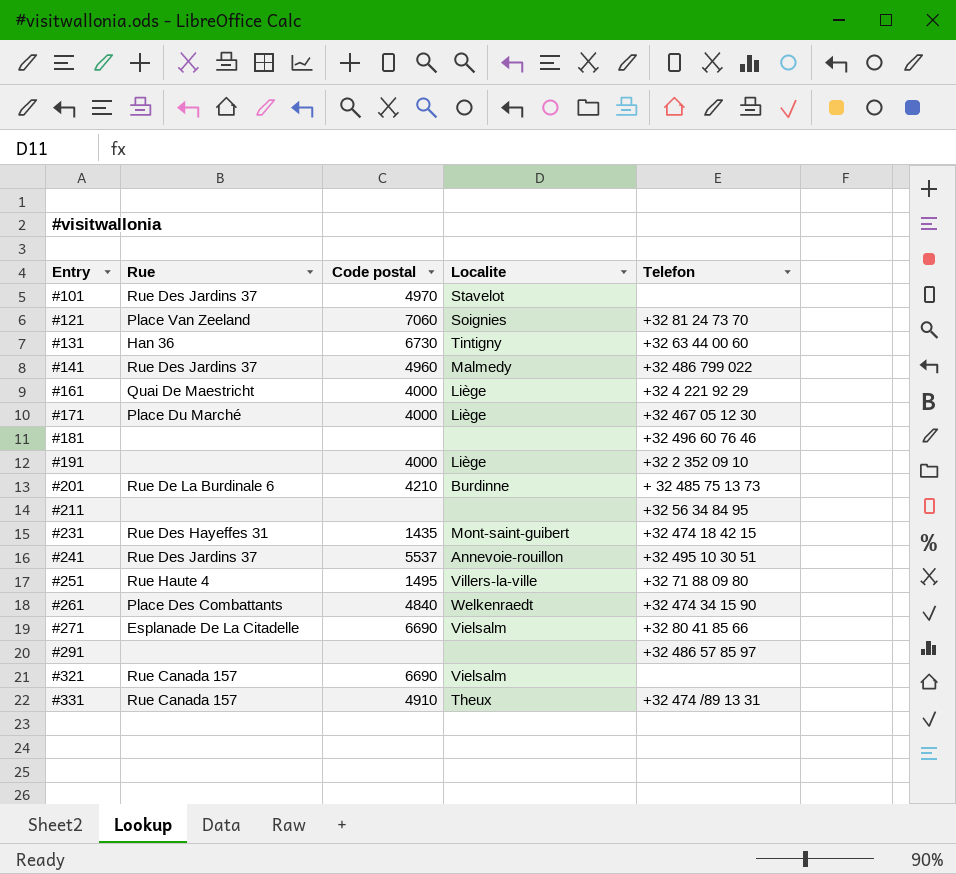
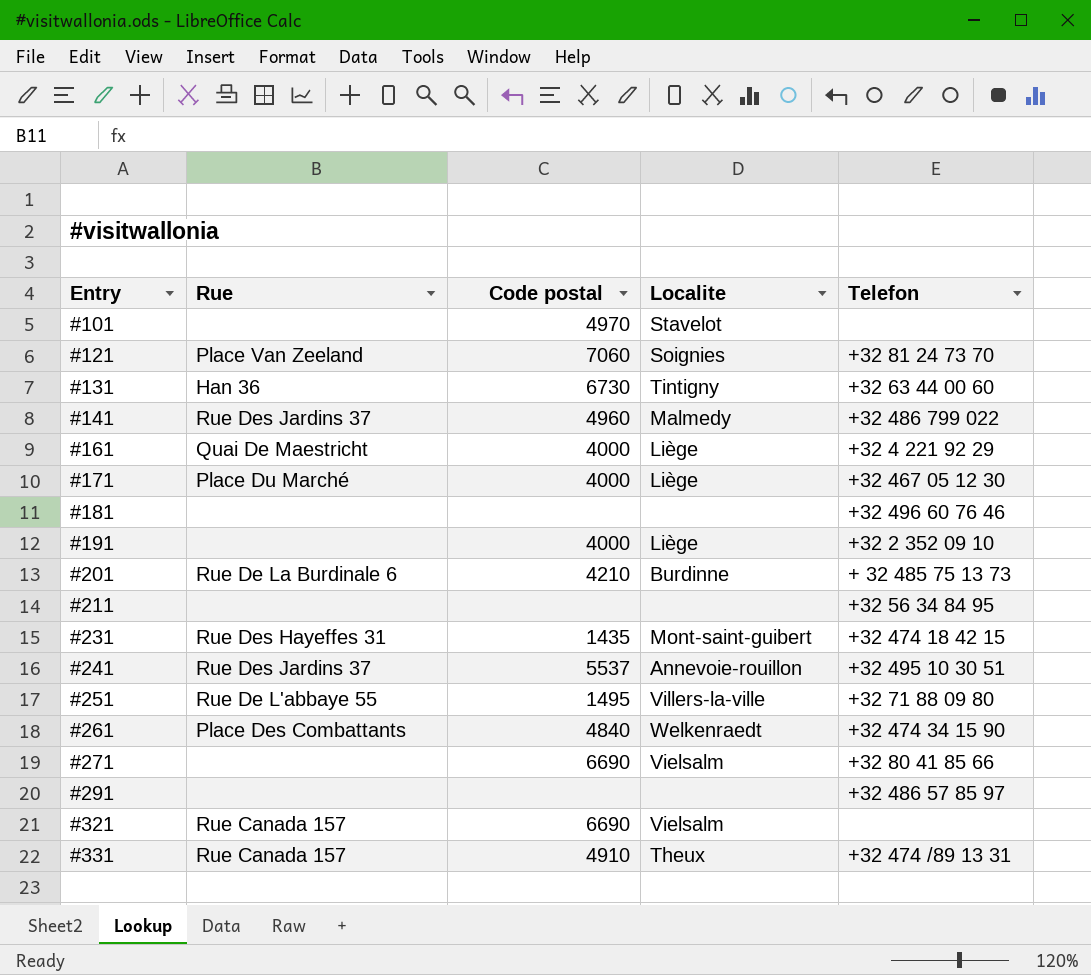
#101 | Rue: Rue Des Jardins 37 -> none
#251 | Rue: Rue Haute 4 -> Rue De L'abbaye 55
#271 | Rue: Esplanade De La Citadelle -> none

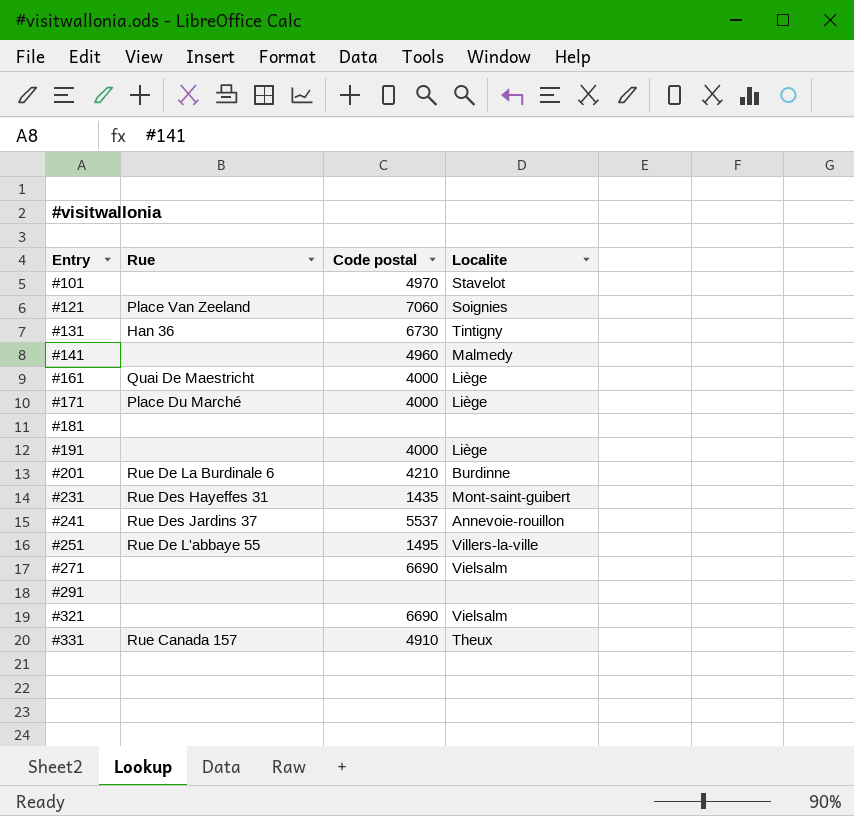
column Telefon | position: 5 -> none
row #211: none | none | none | +32 56 34 84 95 -> none
row #261: Place Des Combattants | 4840 | Welkenraedt | +32 474 34 15 90 -> none
#141 | Rue: Rue Des Jardins 37 -> none
#321 | Rue: Rue Canada 157 -> none

